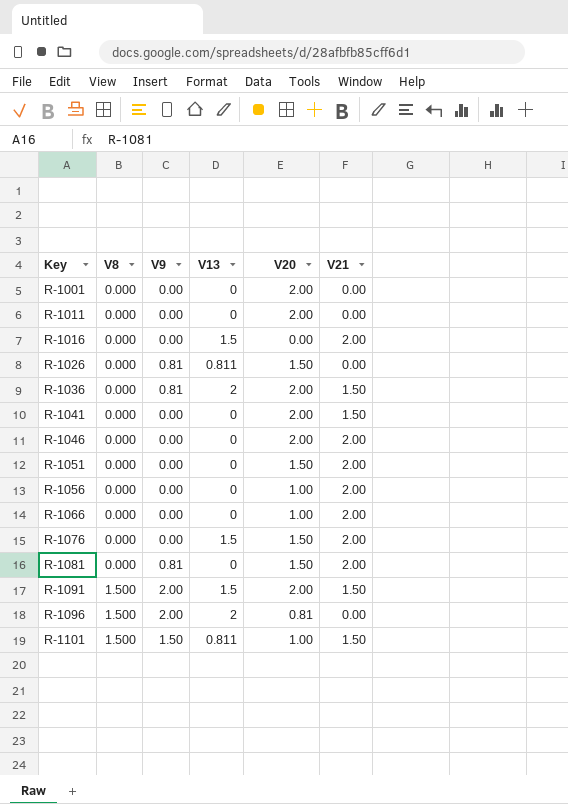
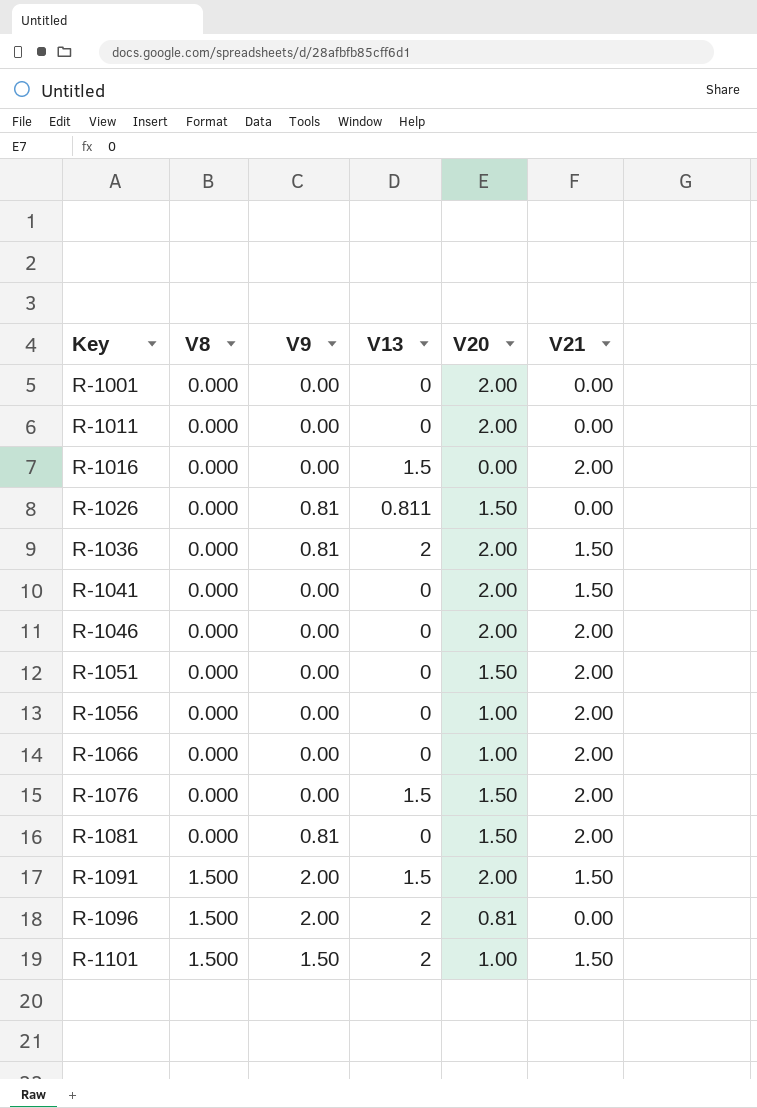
R-1101 | V13: 0.811 -> 2

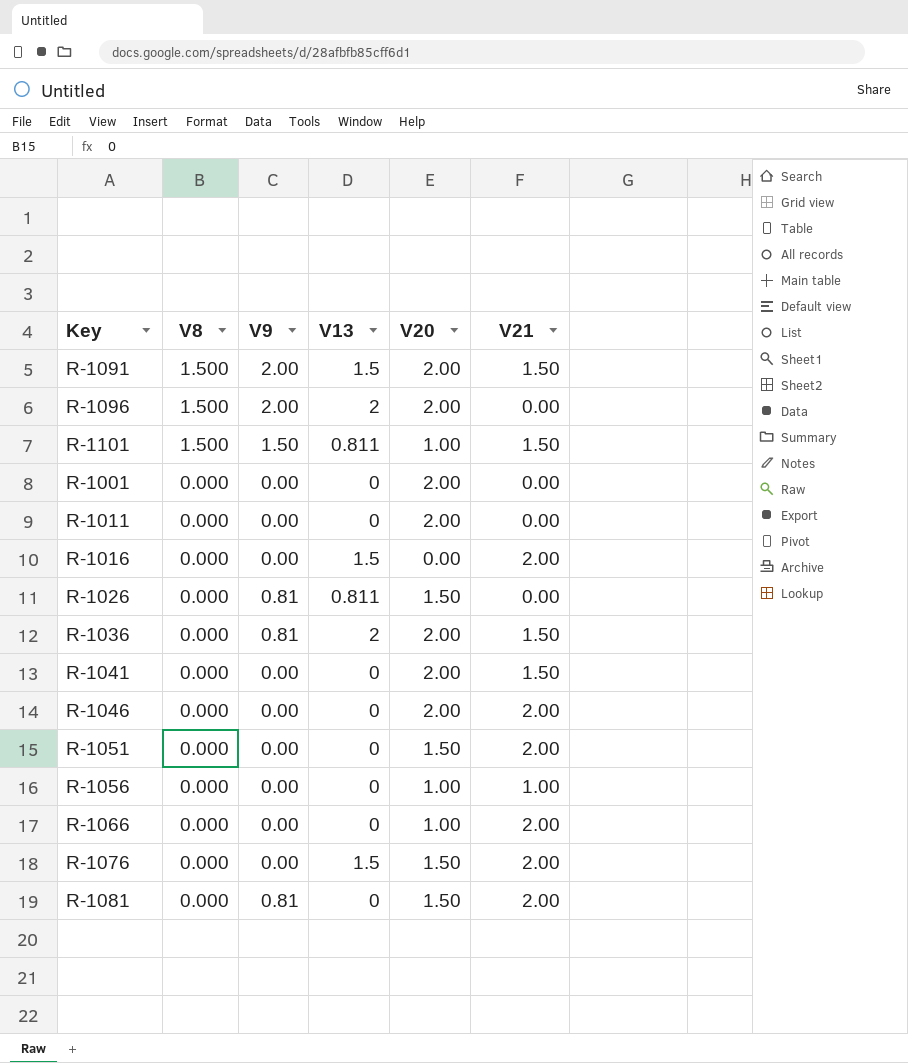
row order: Key ascending -> V8 descending
R-1096 | V20: 0.81 -> 2.00
R-1101 | V13: 2 -> 0.811
R-1056 | V21: 2.00 -> 1.00

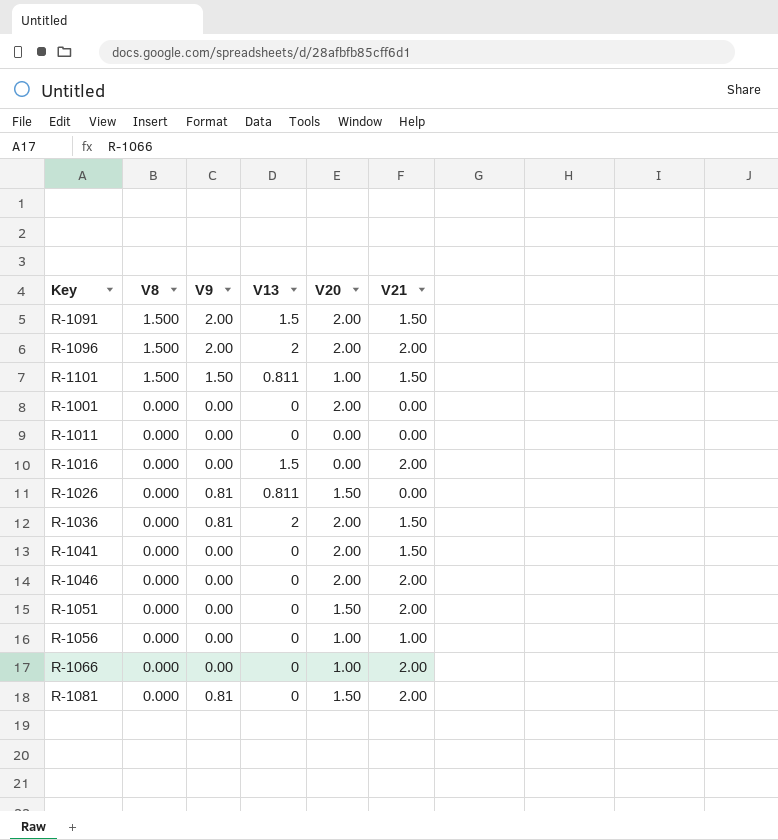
row R-1076: 0.000 | 0.00 | 1.5 | 1.50 | 2.00 -> none
R-1096 | V21: 0.00 -> 2.00
R-1011 | V20: 2.00 -> 0.00

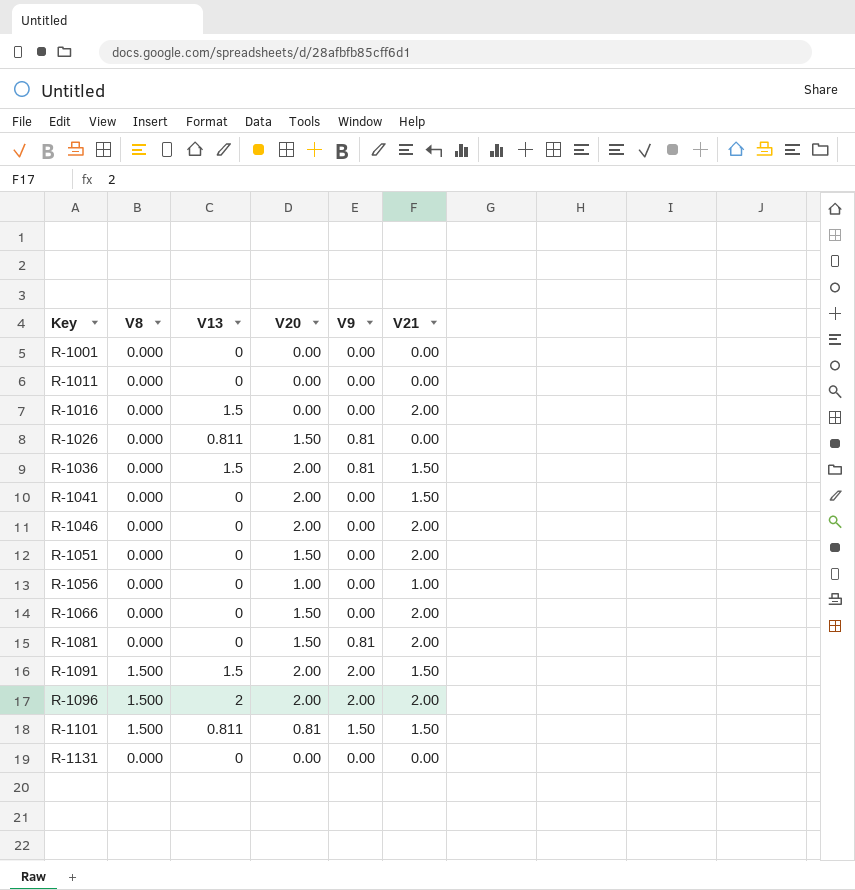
row order: V8 descending -> Key ascending
column V9 | position: 3 -> 5
R-1001 | V20: 2.00 -> 0.00
R-1036 | V13: 2 -> 1.5
R-1066 | V20: 1.00 -> 1.50
R-1101 | V20: 1.00 -> 0.81
row R-1131: none -> 0.000 | 0 | 0.00 | 0.00 | 0.00

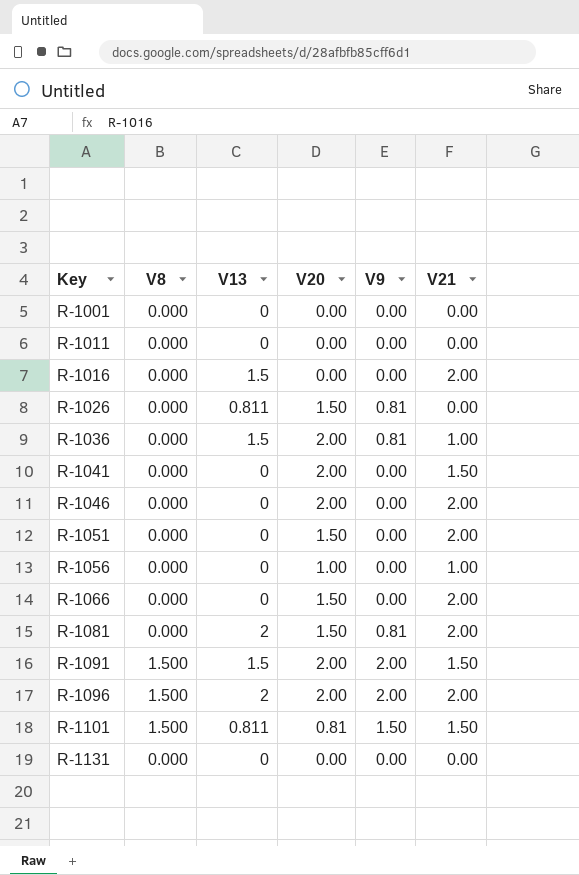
R-1036 | V21: 1.50 -> 1.00
R-1081 | V13: 0 -> 2

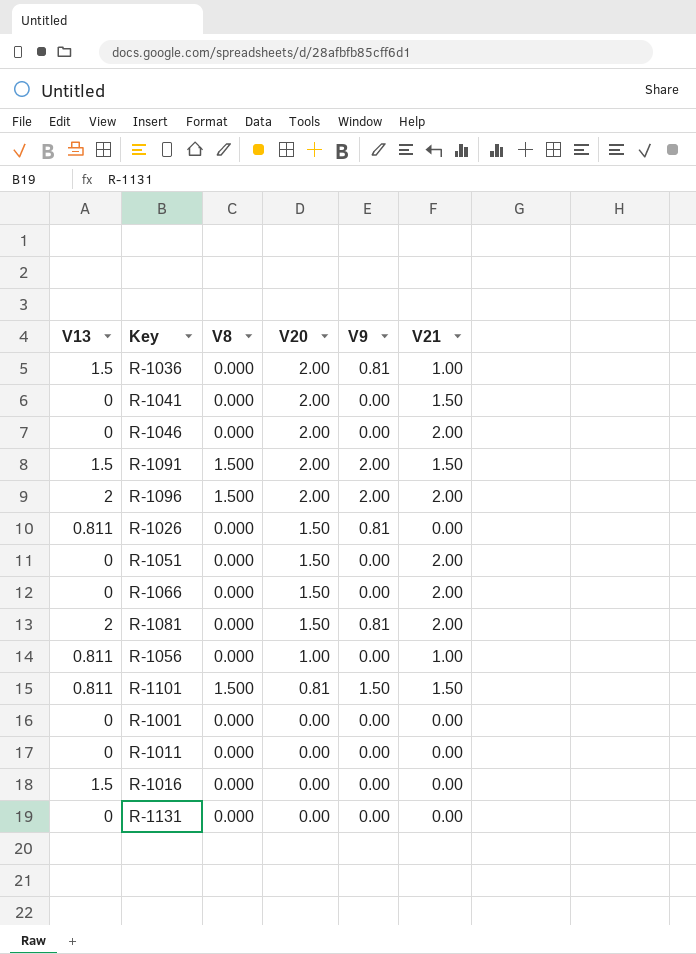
row order: Key ascending -> V20 descending
column V13 | position: 3 -> 1
R-1056 | V13: 0 -> 0.811
R-1016 | V21: 2.00 -> 0.00

